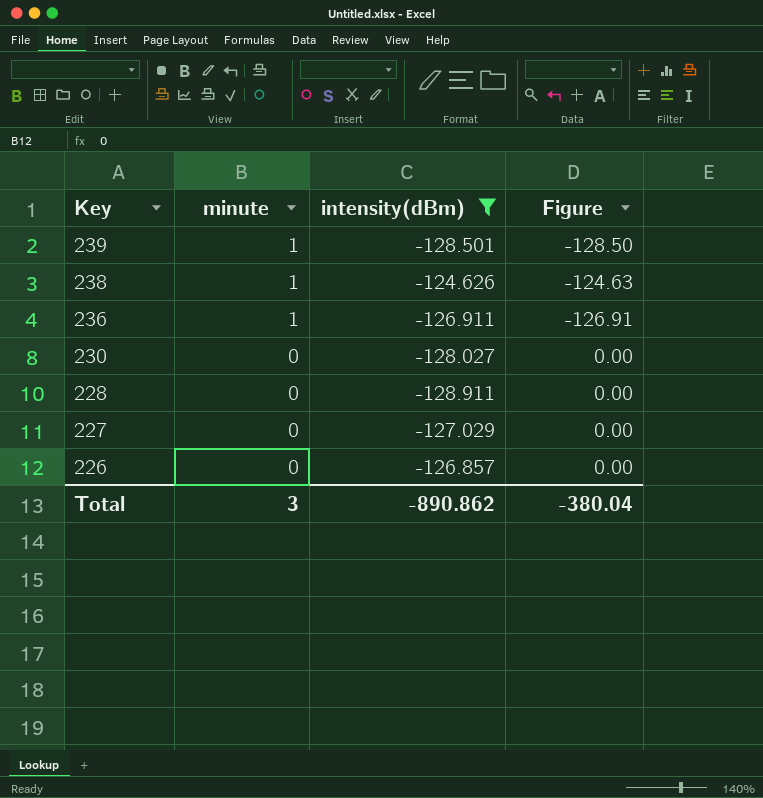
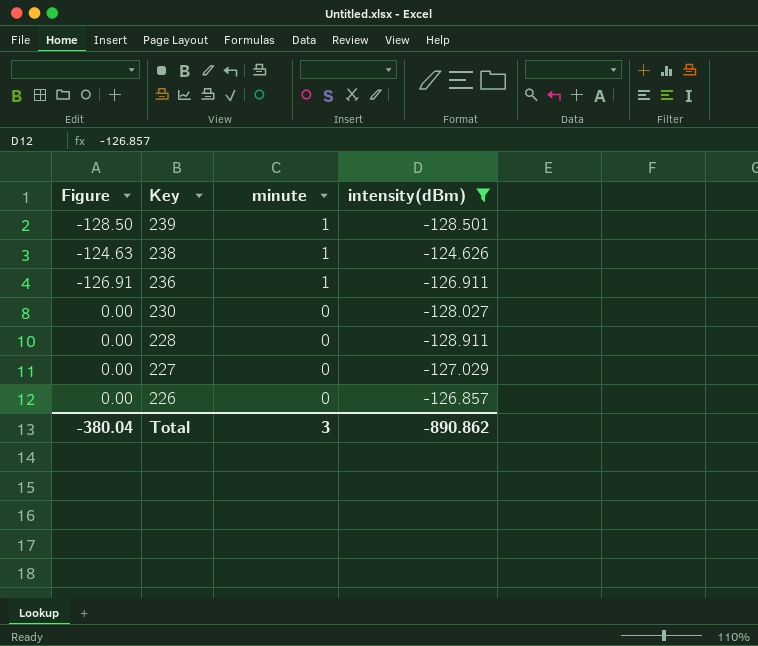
column Figure | position: 4 -> 1

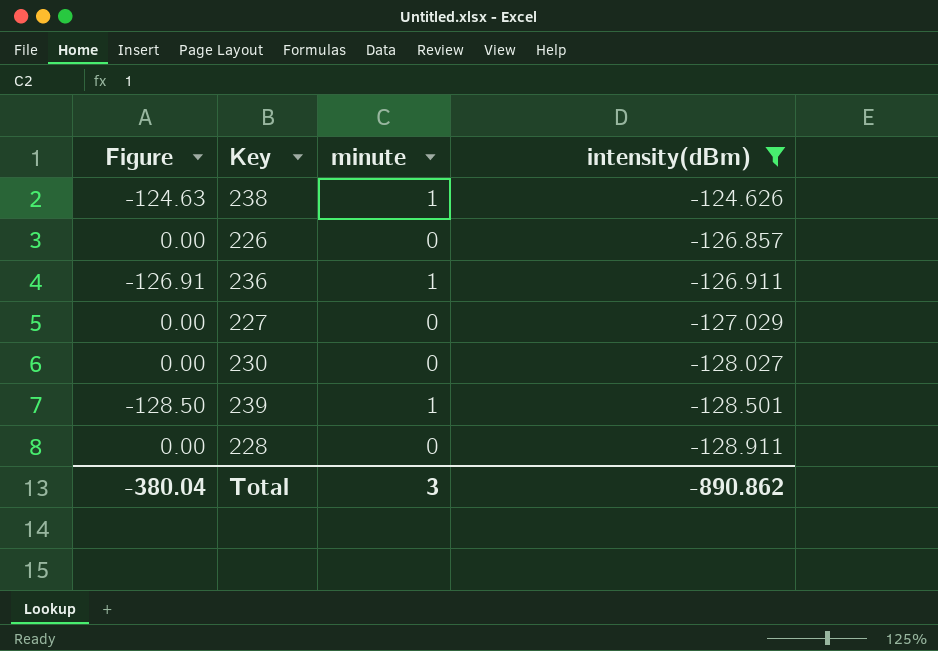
row order: Key descending -> intensity(dBm) descending

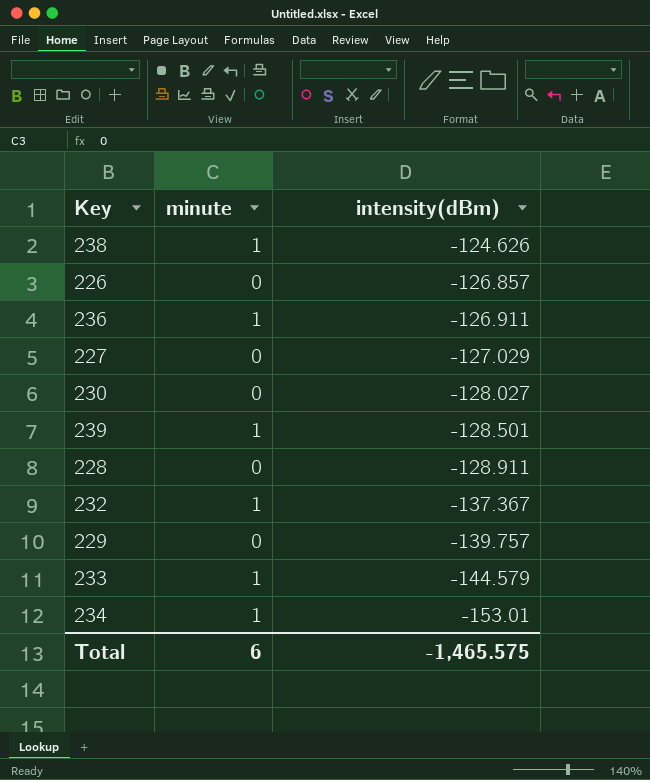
filter: intensity(dBm) >= -128.911 -> none
column Figure | formula: [minute] * [intensity(dBm)] -> none
Total | minute: 3 -> 6
Total | intensity(dBm): -890.862 -> -1,465.575

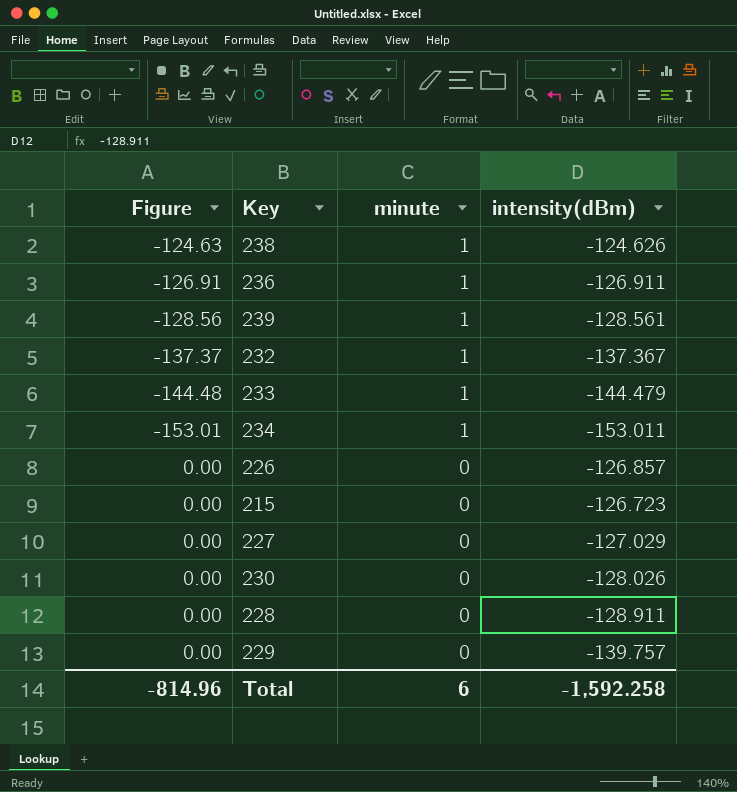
row order: intensity(dBm) descending -> minute descending
column Figure | formula: none -> [minute] * [intensity(dBm)]
239 | intensity(dBm): -128.501 -> -128.561
233 | intensity(dBm): -144.579 -> -144.479
234 | intensity(dBm): -153.01 -> -153.011
row 215: none -> 0.00 | 0 | -126.723
230 | intensity(dBm): -128.027 -> -128.026
Total | intensity(dBm): -1,465.575 -> -1,592.258

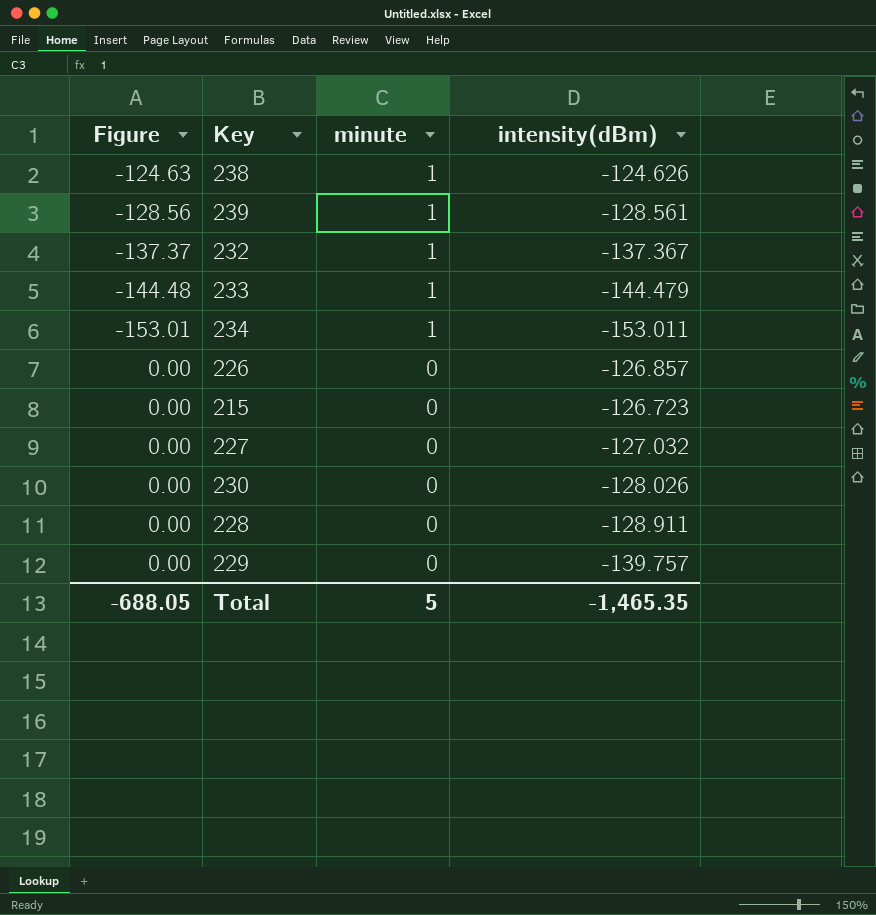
row 236: -126.91 | 1 | -126.911 -> none
227 | intensity(dBm): -127.029 -> -127.032
Total | Figure: -814.96 -> -688.05
Total | minute: 6 -> 5
Total | intensity(dBm): -1,592.258 -> -1,465.35

